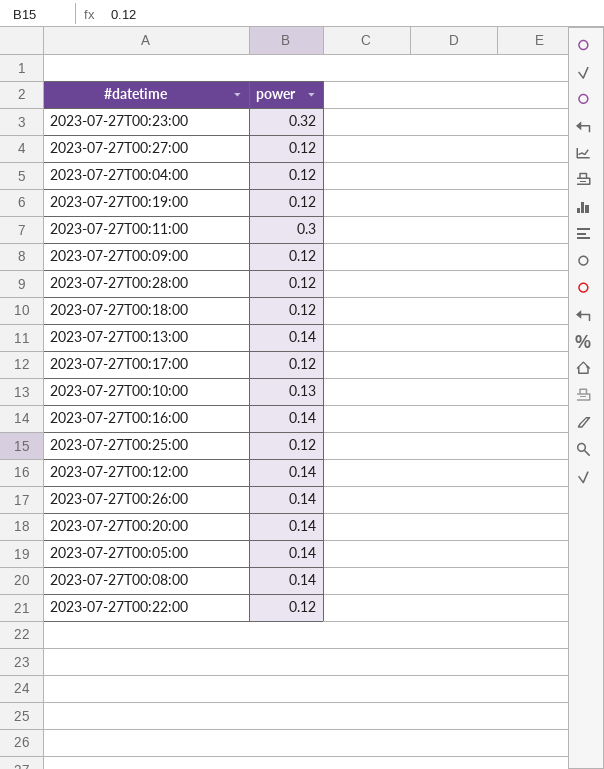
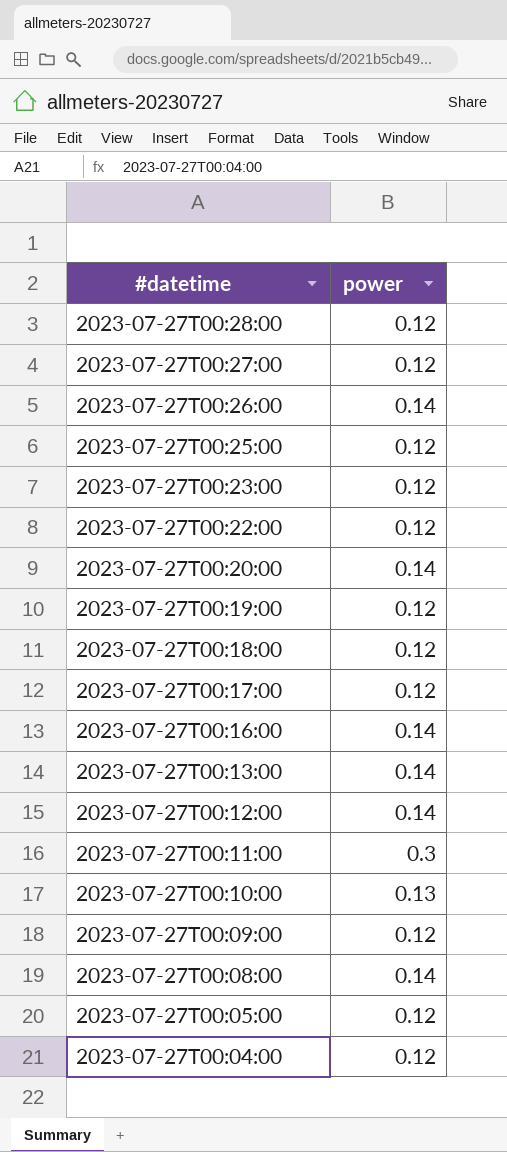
row order: none -> #datetime descending
2023-07-27T00:23:00 | power: 0.32 -> 0.12
2023-07-27T00:05:00 | power: 0.14 -> 0.12

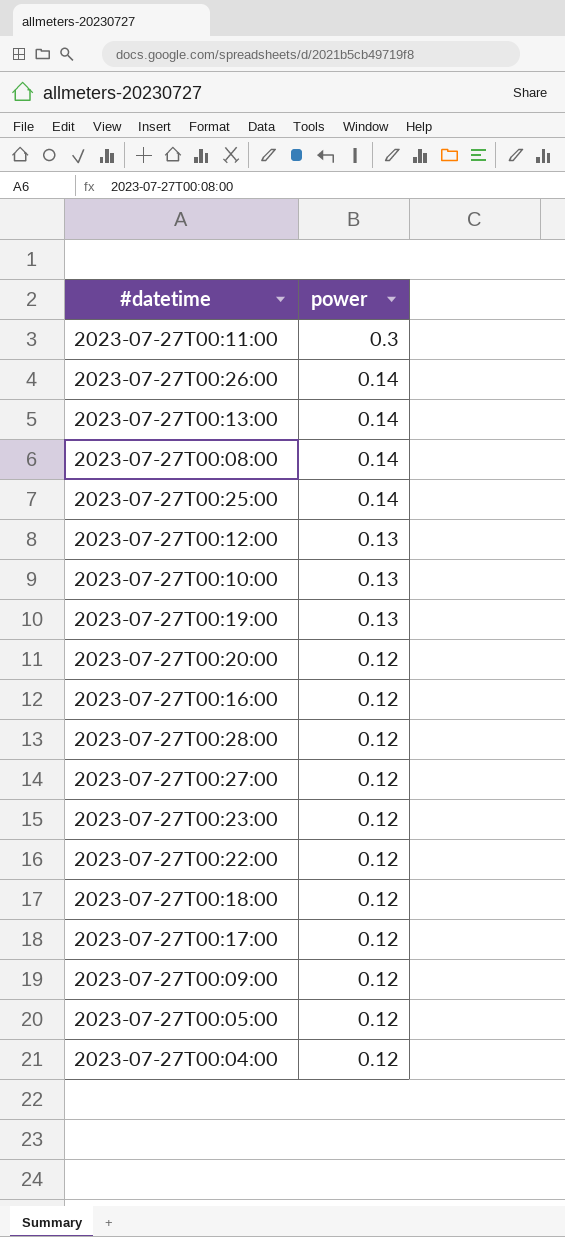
row order: #datetime descending -> power descending
2023-07-27T00:25:00 | power: 0.12 -> 0.14
2023-07-27T00:12:00 | power: 0.14 -> 0.13
2023-07-27T00:19:00 | power: 0.12 -> 0.13
2023-07-27T00:20:00 | power: 0.14 -> 0.12
2023-07-27T00:16:00 | power: 0.14 -> 0.12

